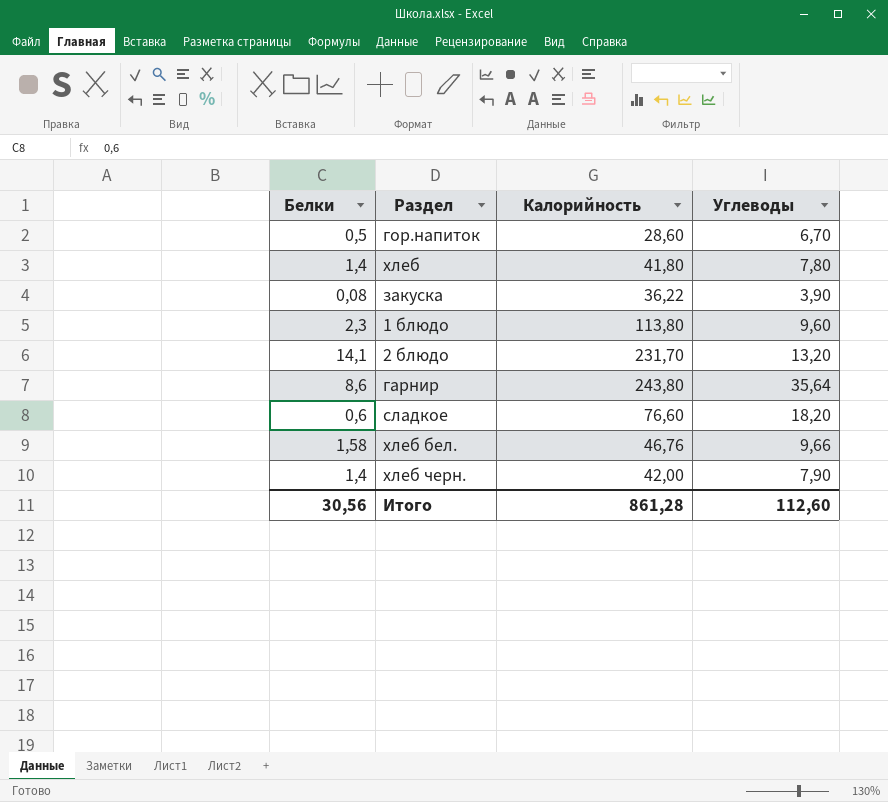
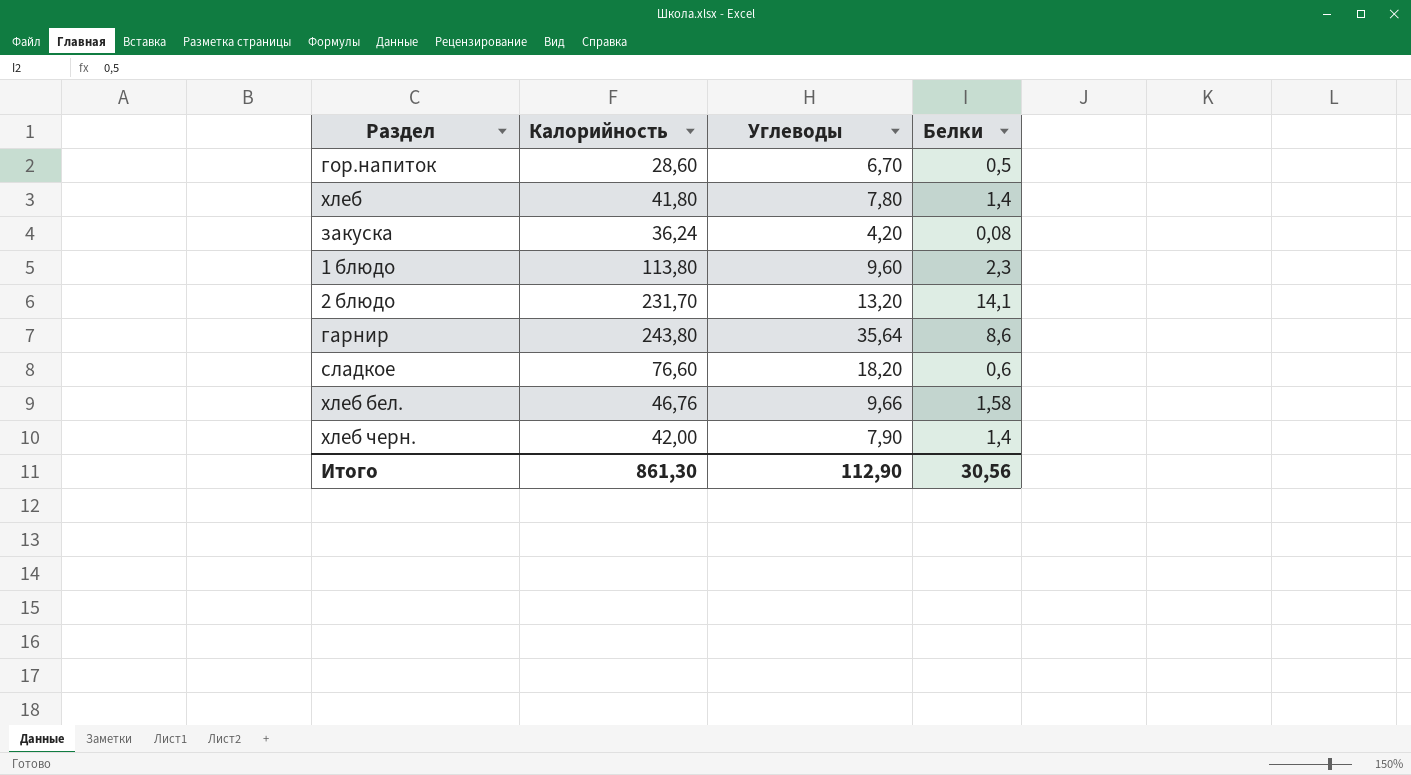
column Белки | position: 1 -> 4
закуска | Калорийность: 36,22 -> 36,24
закуска | Углеводы: 3,90 -> 4,20
Итого | Калорийность: 861,28 -> 861,30
Итого | Углеводы: 112,60 -> 112,90

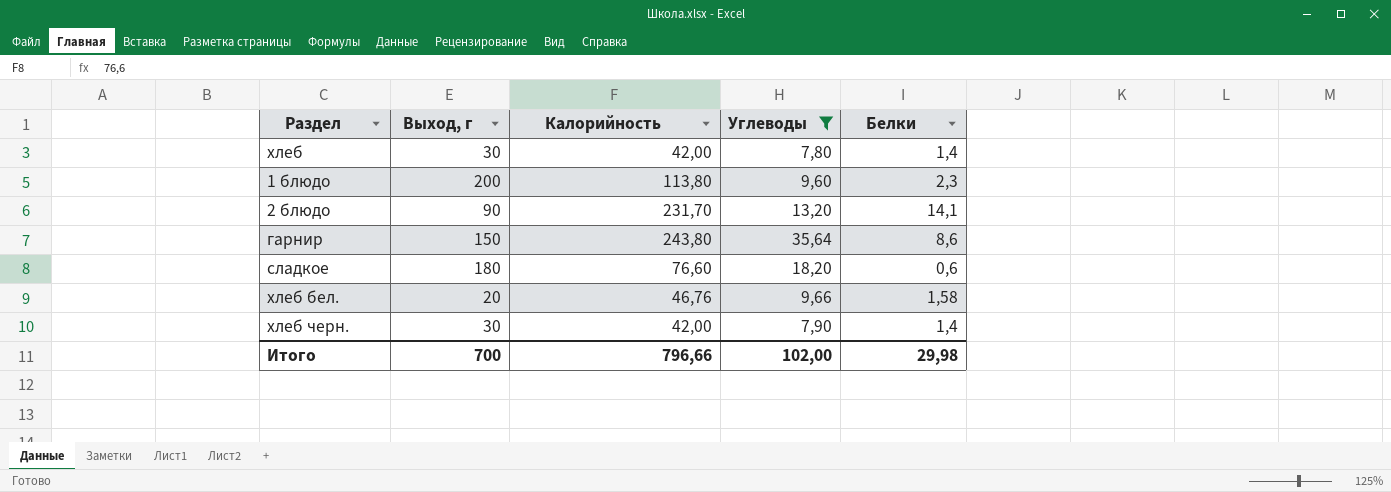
filter: none -> Углеводы >= 7,80
column Выход, г | position: none -> 2
хлеб | Калорийность: 41,80 -> 42,00
Итого | Калорийность: 861,30 -> 796,66
Итого | Углеводы: 112,90 -> 102,00
Итого | Белки: 30,56 -> 29,98

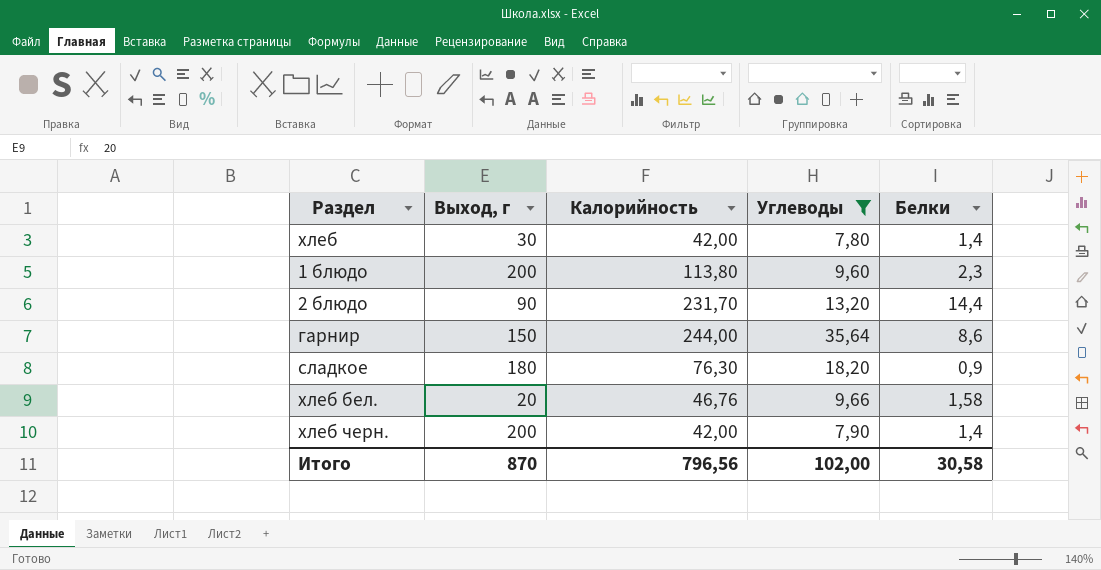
2 блюдо | Белки: 14,1 -> 14,4
гарнир | Калорийность: 243,80 -> 244,00
сладкое | Калорийность: 76,60 -> 76,30
сладкое | Белки: 0,6 -> 0,9
хлеб черн. | Выход, г: 30 -> 200
Итого | Выход, г: 700 -> 870
Итого | Калорийность: 796,66 -> 796,56
Итого | Белки: 29,98 -> 30,58

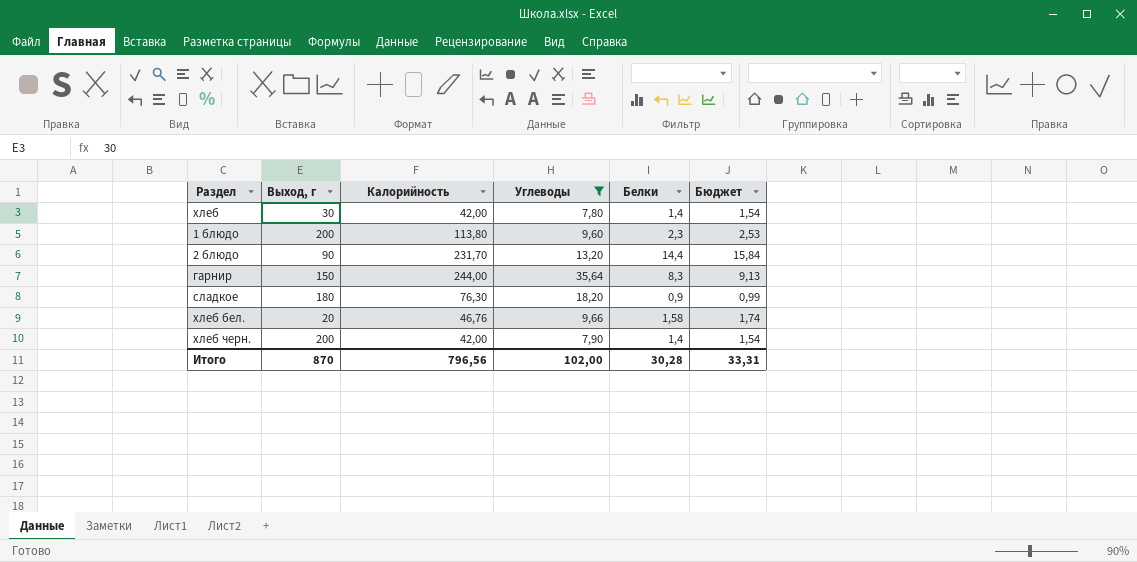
column Бюджет | formula: none -> [Белки] * 1,1
гарнир | Белки: 8,6 -> 8,3
Итого | Белки: 30,58 -> 30,28

